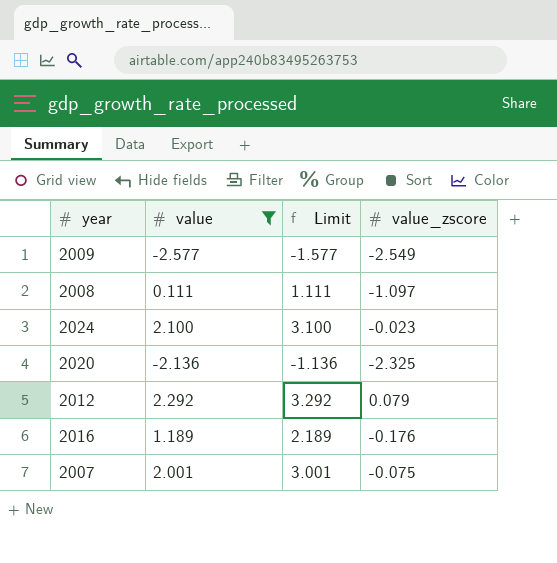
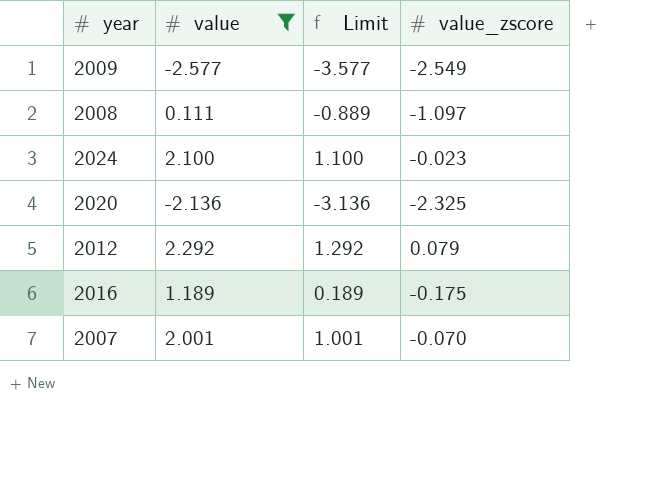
column Limit | formula: [value] + 1 -> [value] - 1
2016 | value_zscore: -0.176 -> -0.175
2007 | value_zscore: -0.075 -> -0.070

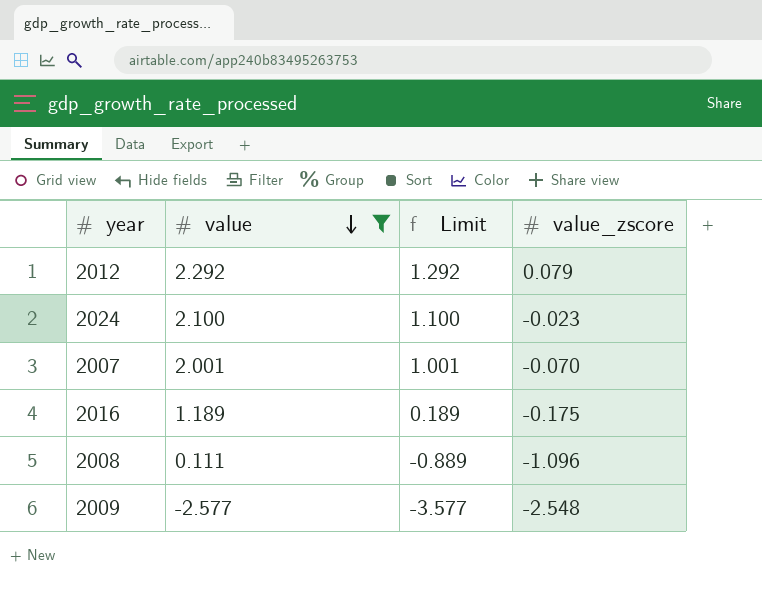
row order: none -> value descending
row 2020: -2.136 | -3.136 | -2.325 -> none
2008 | value_zscore: -1.097 -> -1.096
2009 | value_zscore: -2.549 -> -2.548

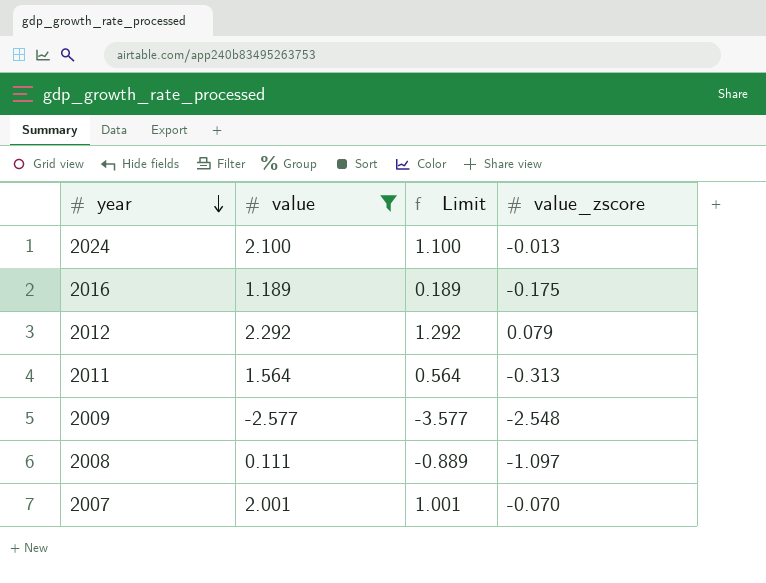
row order: value descending -> year descending
2024 | value_zscore: -0.023 -> -0.013
row 2011: none -> 1.564 | 0.564 | -0.313
2008 | value_zscore: -1.096 -> -1.097

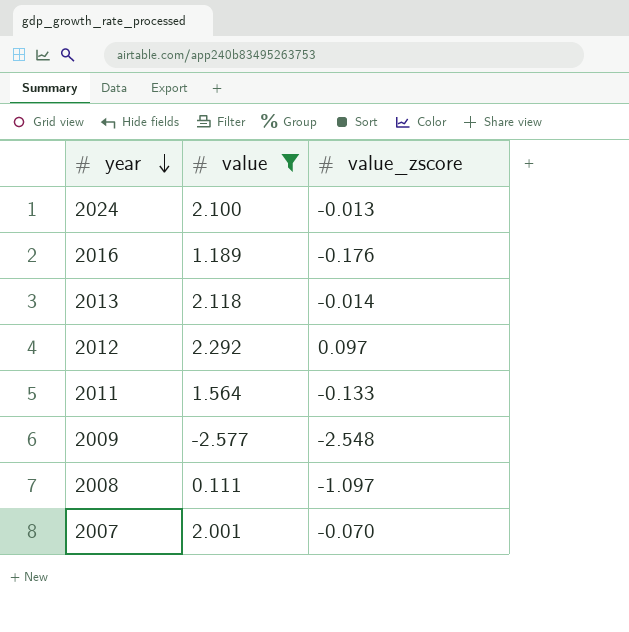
column Limit | formula: [value] - 1 -> none
2016 | value_zscore: -0.175 -> -0.176
row 2013: none -> 2.118 | -0.014
2012 | value_zscore: 0.079 -> 0.097
2011 | value_zscore: -0.313 -> -0.133

